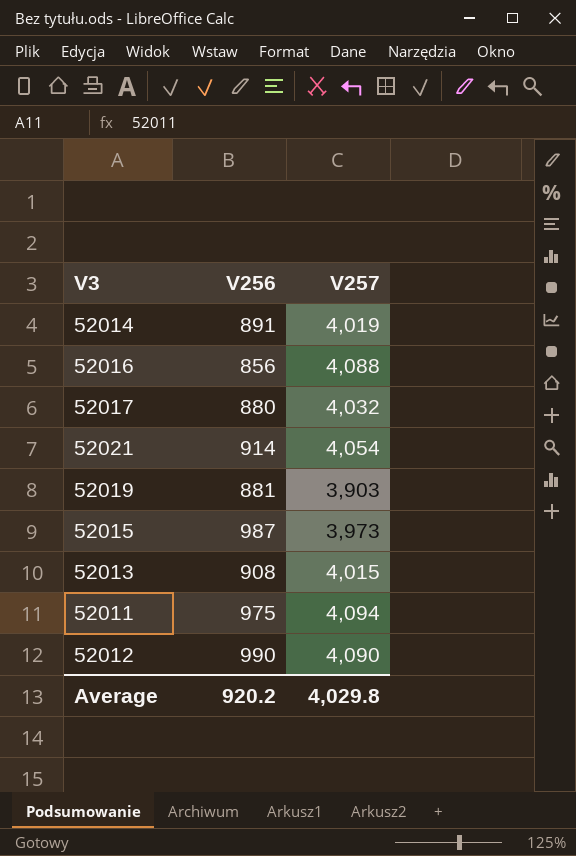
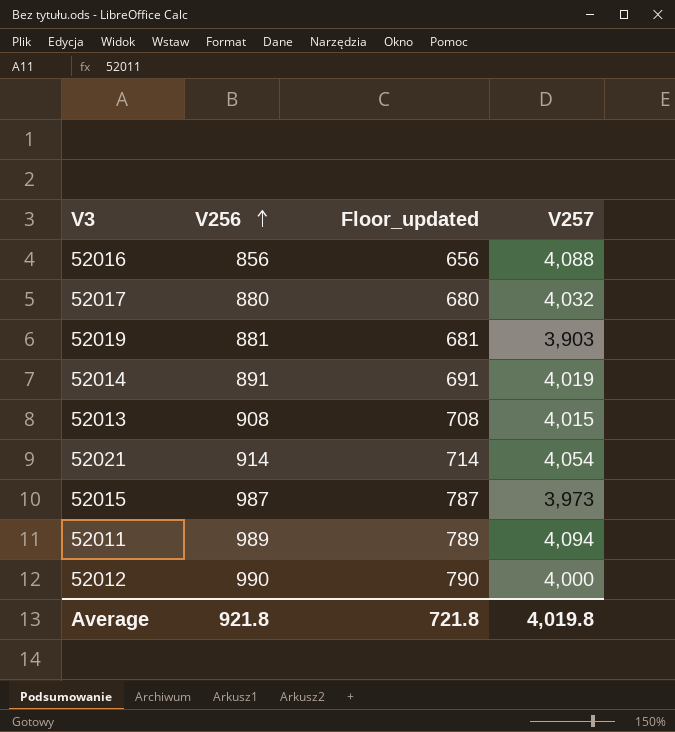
row order: none -> V256 ascending
column Floor_updated | formula: none -> [V256] - 200
52011 | V256: 975 -> 989
52012 | V257: 4,090 -> 4,000
Average | V256: 920.2 -> 921.8
Average | V257: 4,029.8 -> 4,019.8

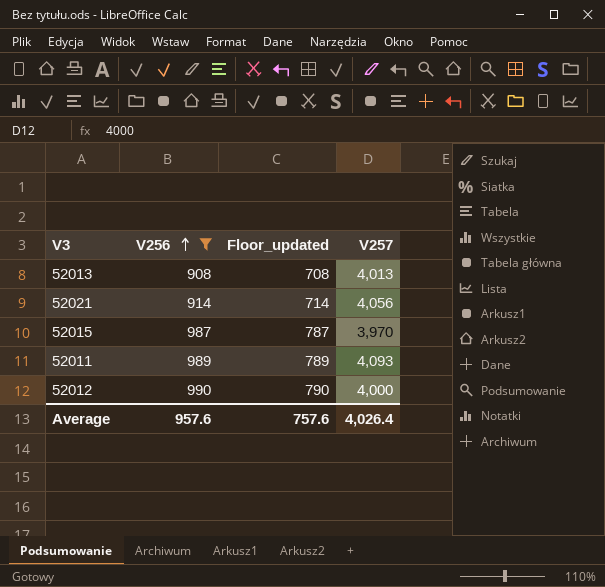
filter: none -> V256 >= 908
52013 | V257: 4,015 -> 4,013
52021 | V257: 4,054 -> 4,056
52015 | V257: 3,973 -> 3,970
52011 | V257: 4,094 -> 4,093
Average | V256: 921.8 -> 957.6
Average | Floor_updated: 721.8 -> 757.6
Average | V257: 4,019.8 -> 4,026.4

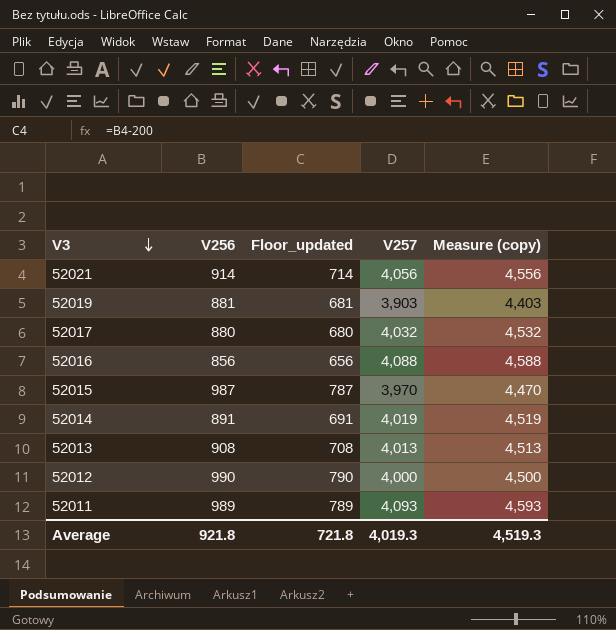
filter: V256 >= 908 -> none
row order: V256 ascending -> V3 descending
column Measure (copy) | formula: none -> [V257] + 500
Average | V256: 957.6 -> 921.8
Average | Floor_updated: 757.6 -> 721.8
Average | V257: 4,026.4 -> 4,019.3

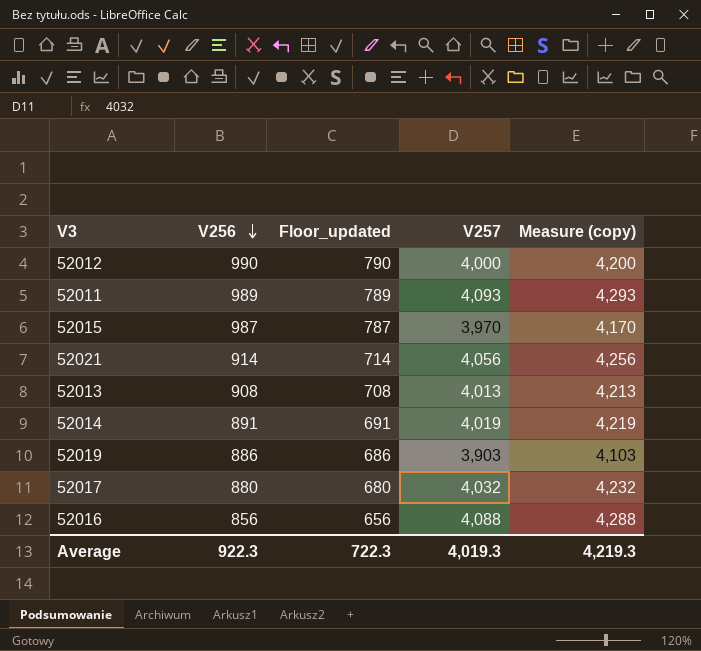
row order: V3 descending -> V256 descending
column Measure (copy) | formula: [V257] + 500 -> [V257] + 200
52019 | V256: 881 -> 886
52019 | Floor_updated: 681 -> 686
Average | V256: 921.8 -> 922.3
Average | Floor_updated: 721.8 -> 722.3
Average | Measure (copy): 4,519.3 -> 4,219.3

